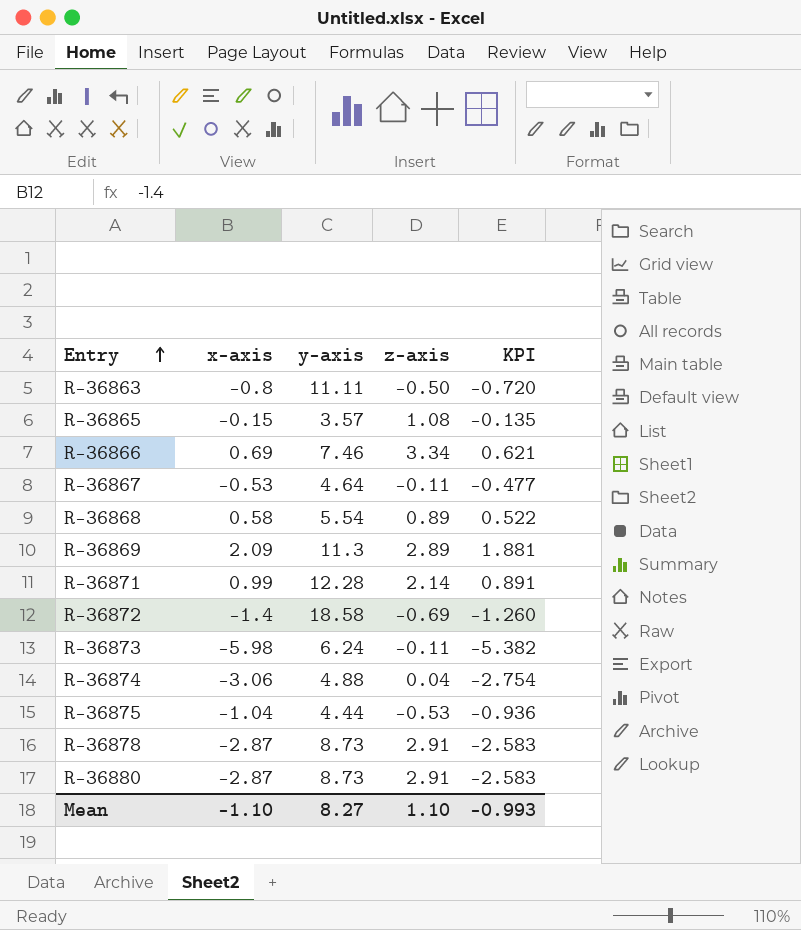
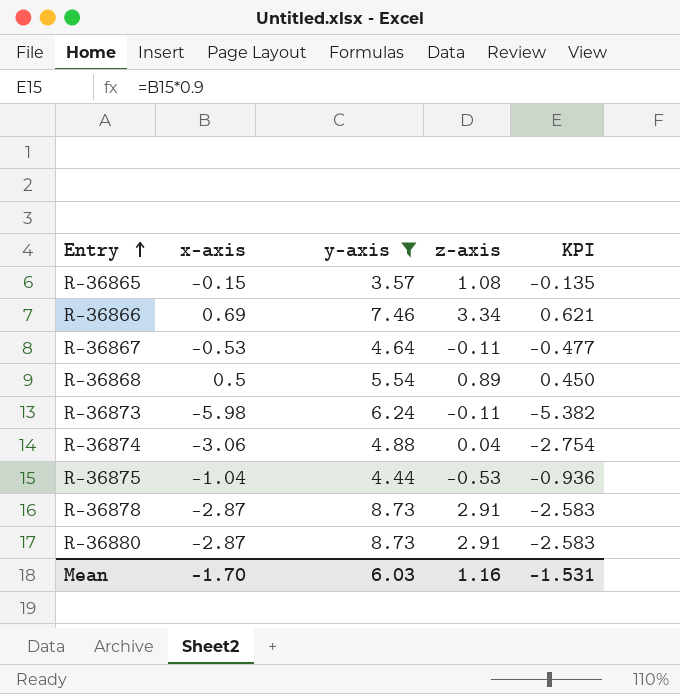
filter: none -> y-axis <= 8.73
R-36868 | x-axis: 0.58 -> 0.5
R-36868 | KPI: 0.522 -> 0.450
Mean | x-axis: -1.10 -> -1.70
Mean | y-axis: 8.27 -> 6.03
Mean | z-axis: 1.10 -> 1.16
Mean | KPI: -0.993 -> -1.531

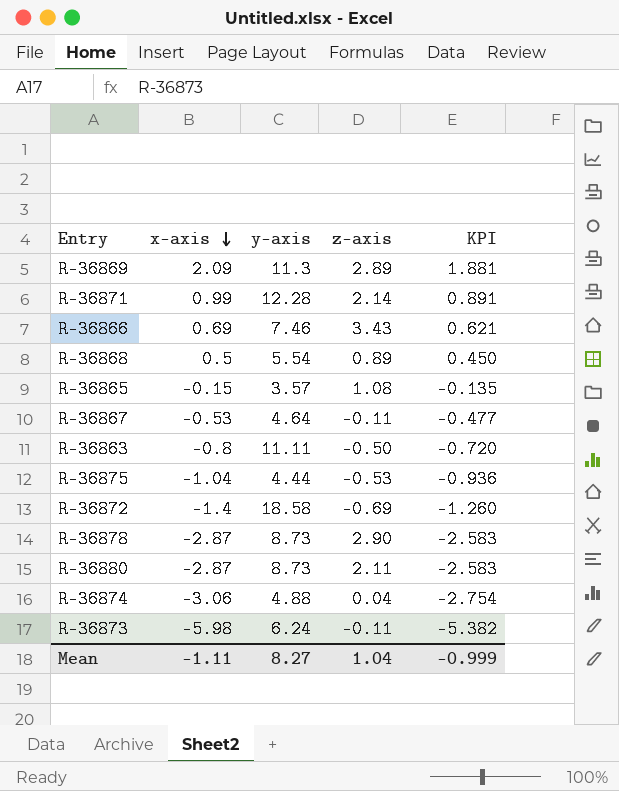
filter: y-axis <= 8.73 -> none
row order: Entry ascending -> x-axis descending
R-36866 | z-axis: 3.34 -> 3.43
R-36878 | z-axis: 2.91 -> 2.90
R-36880 | z-axis: 2.91 -> 2.11
Mean | x-axis: -1.70 -> -1.11
Mean | y-axis: 6.03 -> 8.27
Mean | z-axis: 1.16 -> 1.04
Mean | KPI: -1.531 -> -0.999

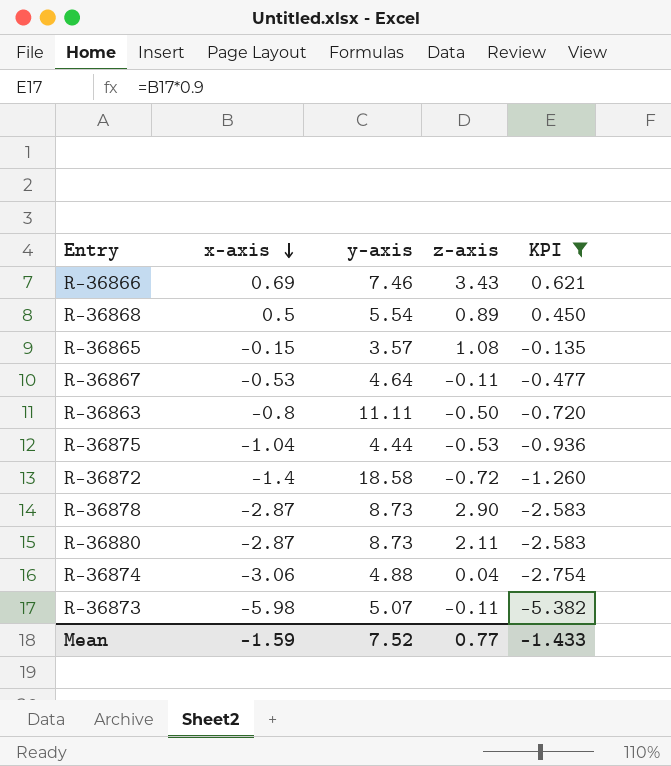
filter: none -> KPI <= 0.621
R-36872 | z-axis: -0.69 -> -0.72
R-36873 | y-axis: 6.24 -> 5.07
Mean | x-axis: -1.11 -> -1.59
Mean | y-axis: 8.27 -> 7.52
Mean | z-axis: 1.04 -> 0.77
Mean | KPI: -0.999 -> -1.433

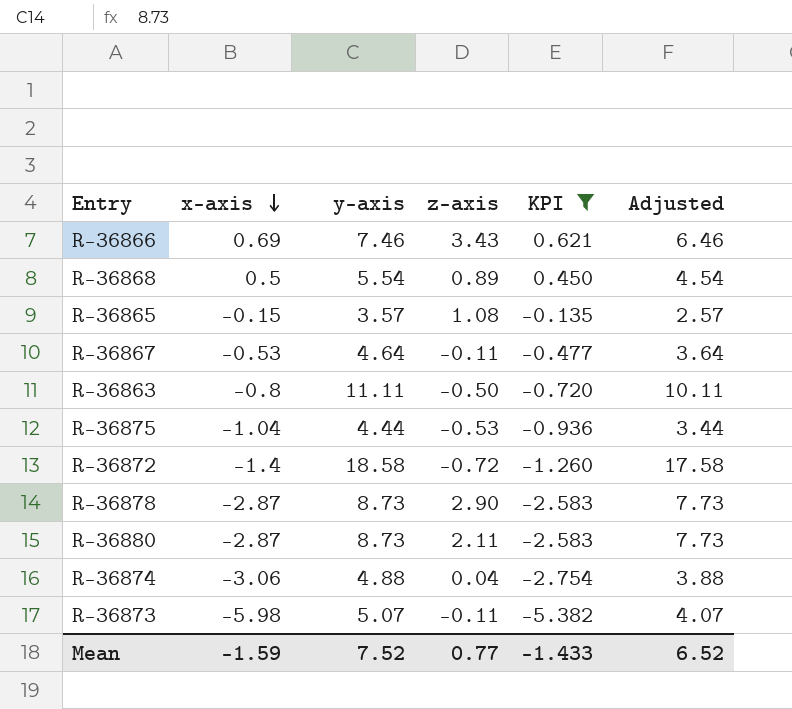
column Adjusted | formula: none -> [y-axis] - 1

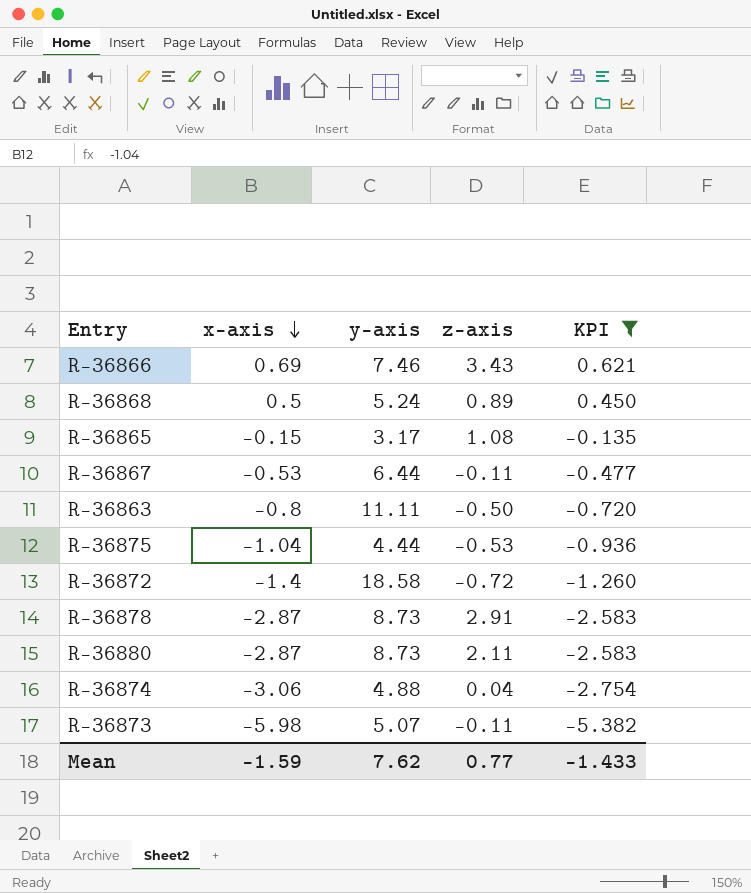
column Adjusted | formula: [y-axis] - 1 -> none
R-36868 | y-axis: 5.54 -> 5.24
R-36865 | y-axis: 3.57 -> 3.17
R-36867 | y-axis: 4.64 -> 6.44
R-36878 | z-axis: 2.90 -> 2.91
Mean | y-axis: 7.52 -> 7.62

